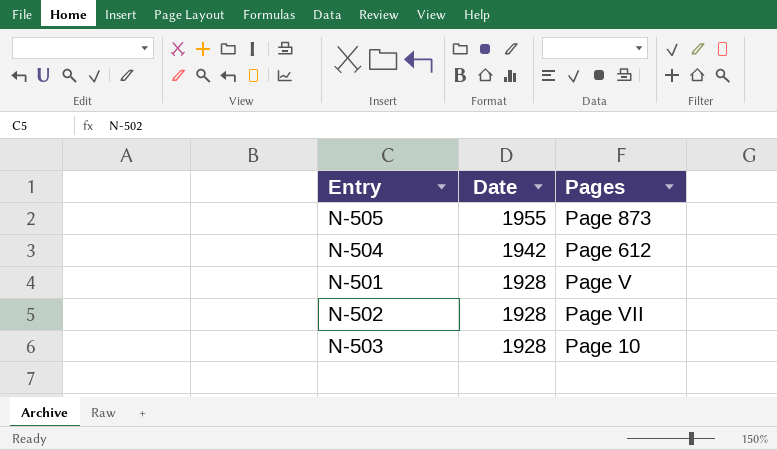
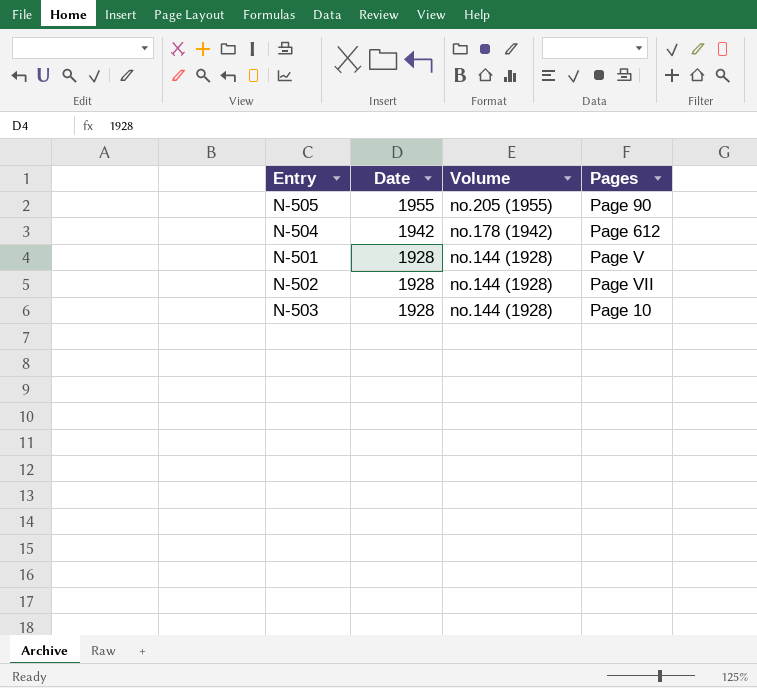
column Volume | position: none -> 3
N-505 | Pages: Page 873 -> Page 90

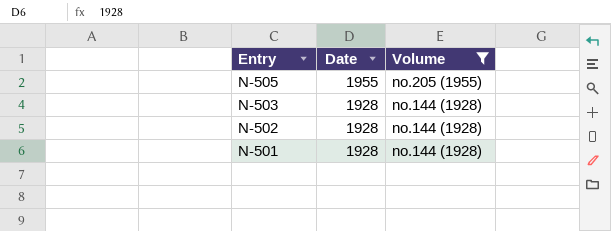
filter: none -> Volume != no.178 (1942)
row order: Date descending -> Entry descending
column Pages | position: 4 -> none

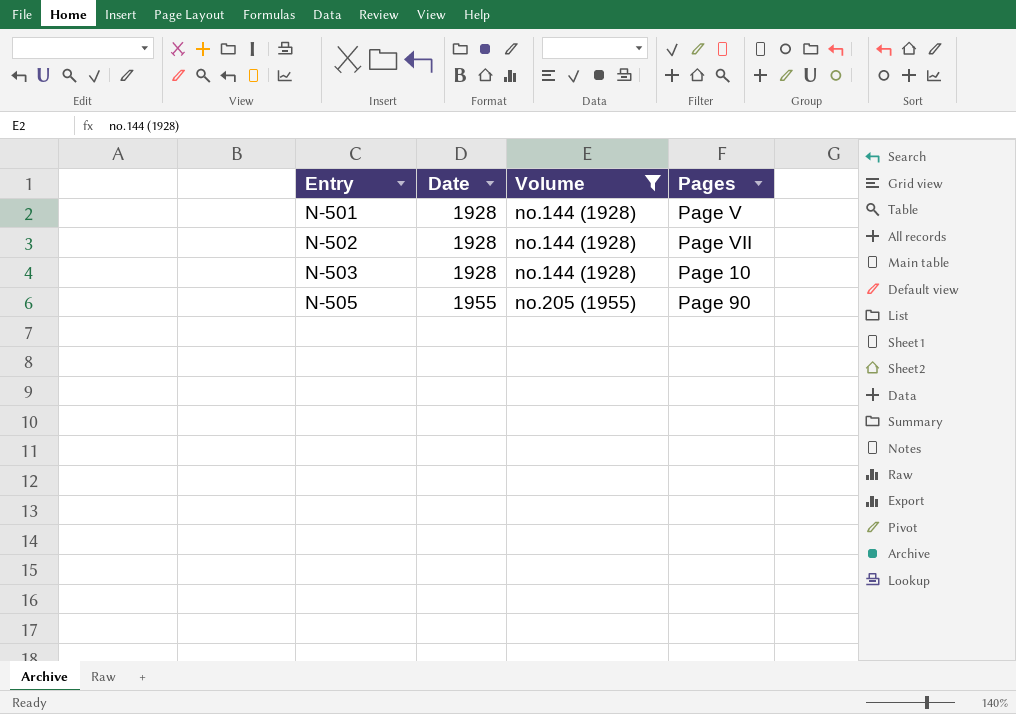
row order: Entry descending -> Entry ascending
column Pages | position: none -> 4

